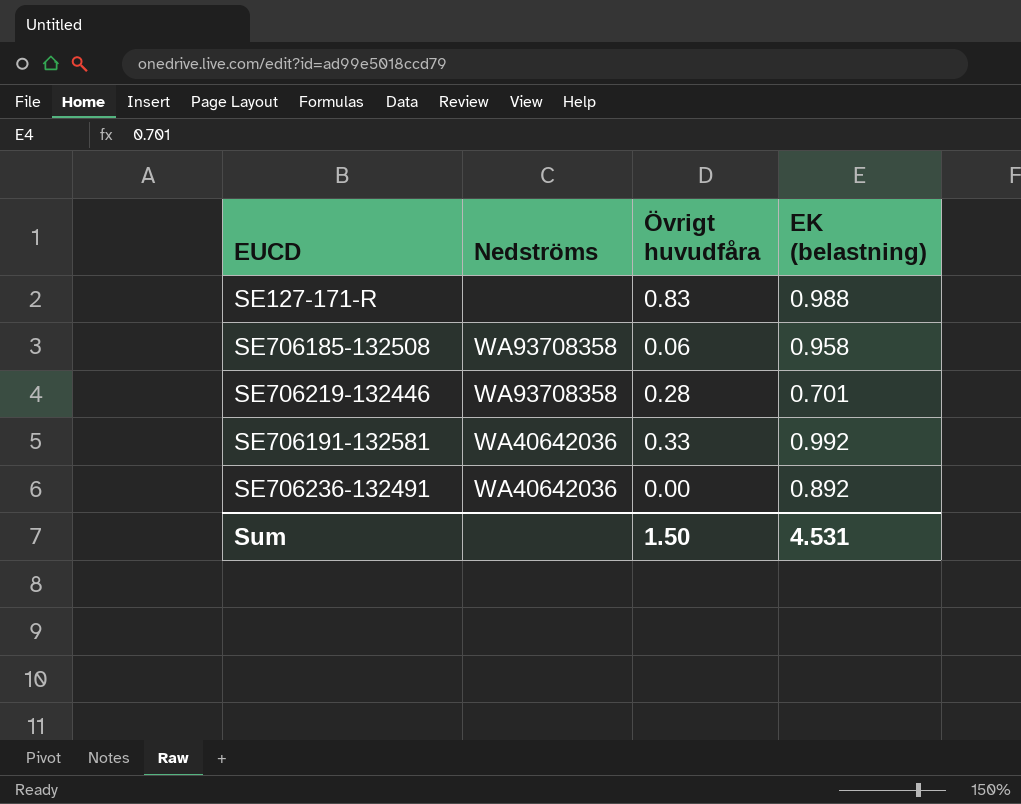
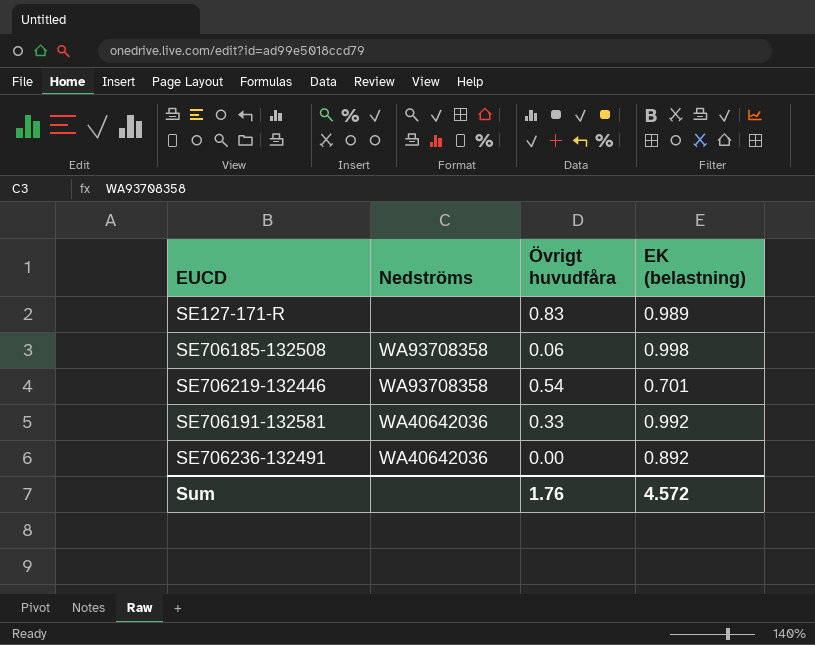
SE127-171-R | EK (belastning): 0.988 -> 0.989
SE706185-132508 | EK (belastning): 0.958 -> 0.998
SE706219-132446 | Övrigt huvudfåra: 0.28 -> 0.54
Sum | Övrigt huvudfåra: 1.50 -> 1.76
Sum | EK (belastning): 4.531 -> 4.572

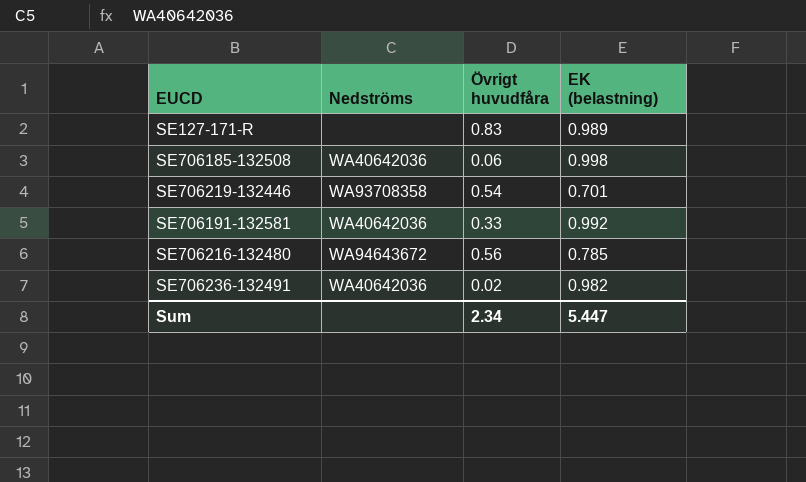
SE706185-132508 | Nedströms: WA93708358 -> WA40642036
row SE706216-132480: none -> WA94643672 | 0.56 | 0.785
SE706236-132491 | Övrigt huvudfåra: 0.00 -> 0.02
SE706236-132491 | EK (belastning): 0.892 -> 0.982
Sum | Övrigt huvudfåra: 1.76 -> 2.34
Sum | EK (belastning): 4.572 -> 5.447

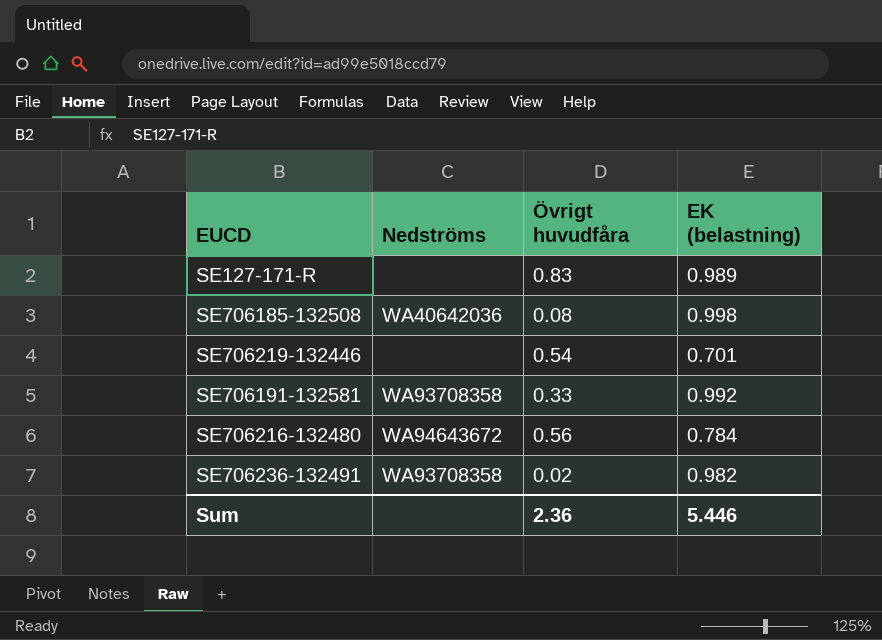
SE706185-132508 | Övrigt huvudfåra: 0.06 -> 0.08
SE706219-132446 | Nedströms: WA93708358 -> none
SE706191-132581 | Nedströms: WA40642036 -> WA93708358
SE706216-132480 | EK (belastning): 0.785 -> 0.784
SE706236-132491 | Nedströms: WA40642036 -> WA93708358
Sum | Övrigt huvudfåra: 2.34 -> 2.36
Sum | EK (belastning): 5.447 -> 5.446

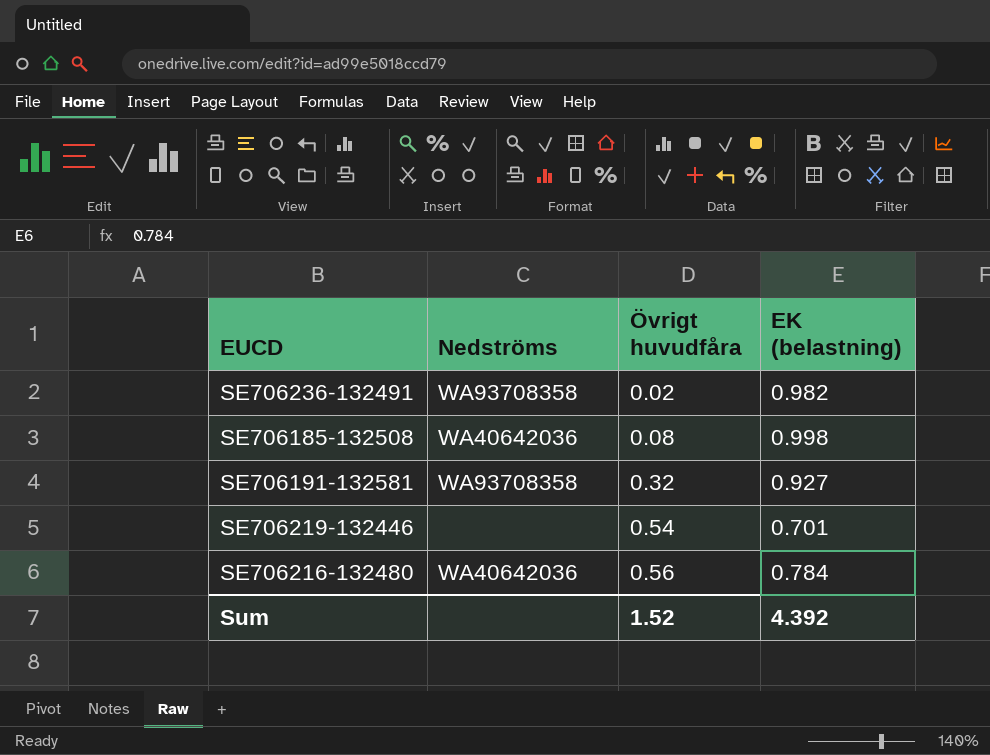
row order: none -> Övrigt huvudfåra ascending
row SE127-171-R: none | 0.83 | 0.989 -> none
SE706191-132581 | Övrigt huvudfåra: 0.33 -> 0.32
SE706191-132581 | EK (belastning): 0.992 -> 0.927
SE706216-132480 | Nedströms: WA94643672 -> WA40642036
Sum | Övrigt huvudfåra: 2.36 -> 1.52
Sum | EK (belastning): 5.446 -> 4.392

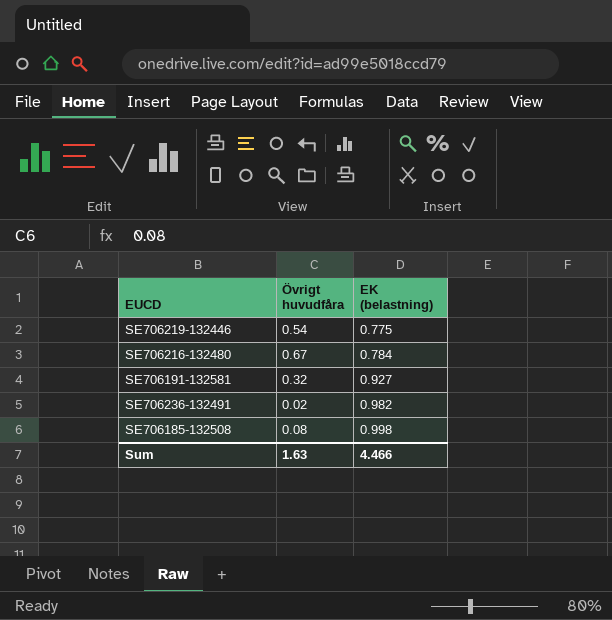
row order: Övrigt huvudfåra ascending -> EK (belastning) ascending
column Nedströms | position: 2 -> none
SE706219-132446 | EK (belastning): 0.701 -> 0.775
SE706216-132480 | Övrigt huvudfåra: 0.56 -> 0.67
Sum | Övrigt huvudfåra: 1.52 -> 1.63
Sum | EK (belastning): 4.392 -> 4.466

